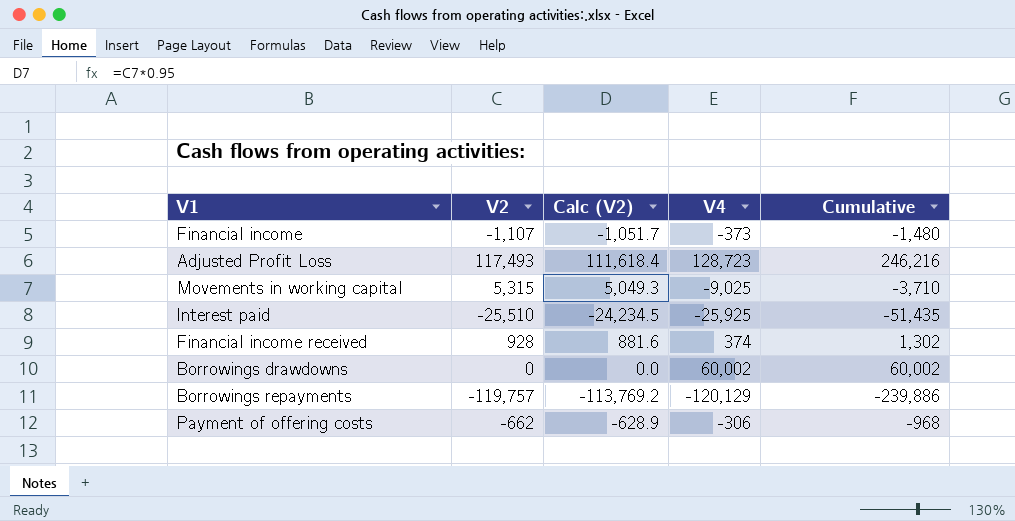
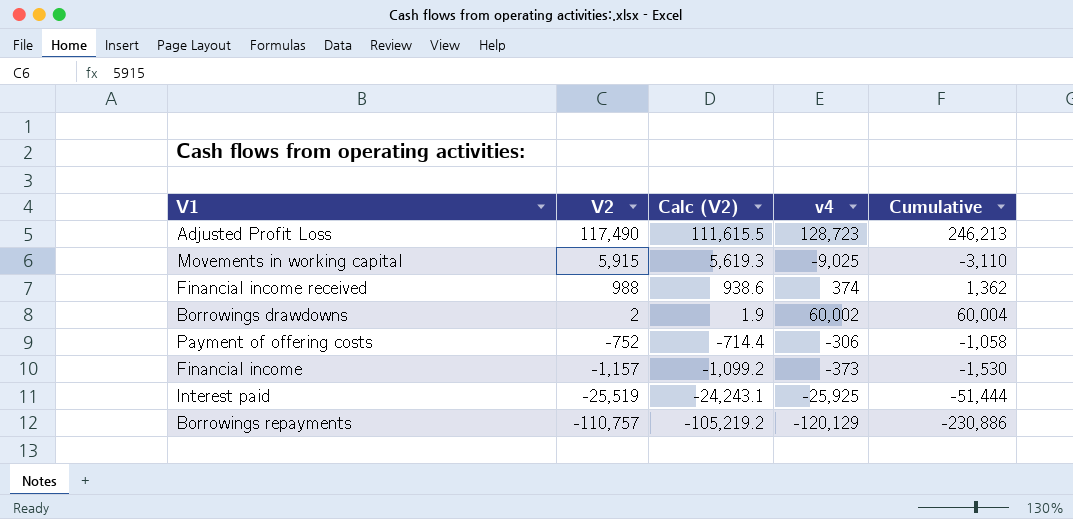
row order: none -> V2 descending
column name: V4 -> v4
Adjusted Profit Loss | V2: 117,493 -> 117,490
Adjusted Profit Loss | Calc (V2): 111,618.4 -> 111,615.5
Adjusted Profit Loss | Cumulative: 246,216 -> 246,213
Movements in working capital | V2: 5,315 -> 5,915
Movements in working capital | Calc (V2): 5,049.3 -> 5,619.3
Movements in working capital | Cumulative: -3,710 -> -3,110
Financial income received | V2: 928 -> 988
Financial income received | Calc (V2): 881.6 -> 938.6
Financial income received | Cumulative: 1,302 -> 1,362
Borrowings drawdowns | V2: 0 -> 2
Borrowings drawdowns | Calc (V2): 0.0 -> 1.9
Borrowings drawdowns | Cumulative: 60,002 -> 60,004
Payment of offering costs | V2: -662 -> -752
Payment of offering costs | Calc (V2): -628.9 -> -714.4
Payment of offering costs | Cumulative: -968 -> -1,058
Financial income | V2: -1,107 -> -1,157
Financial income | Calc (V2): -1,051.7 -> -1,099.2
Financial income | Cumulative: -1,480 -> -1,530
Interest paid | V2: -25,510 -> -25,519
Interest paid | Calc (V2): -24,234.5 -> -24,243.1
Interest paid | Cumulative: -51,435 -> -51,444
Borrowings repayments | V2: -119,757 -> -110,757
Borrowings repayments | Calc (V2): -113,769.2 -> -105,219.2
Borrowings repayments | Cumulative: -239,886 -> -230,886

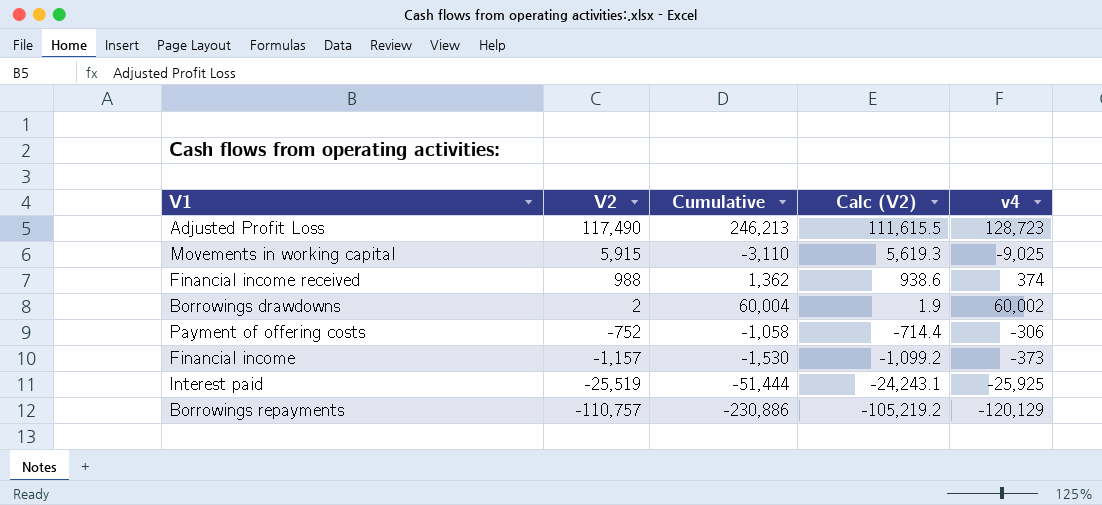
column Cumulative | position: 5 -> 3

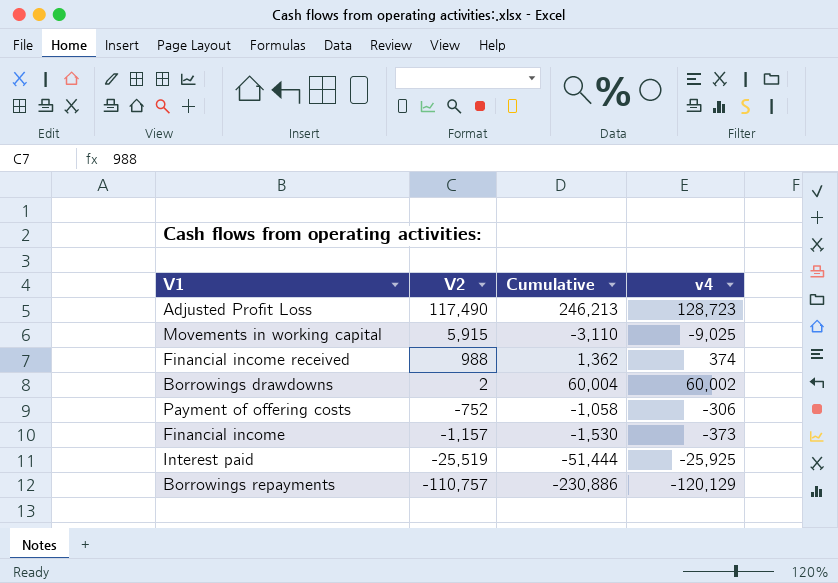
column Calc (V2) | formula: [V2] * 0.95 -> none

